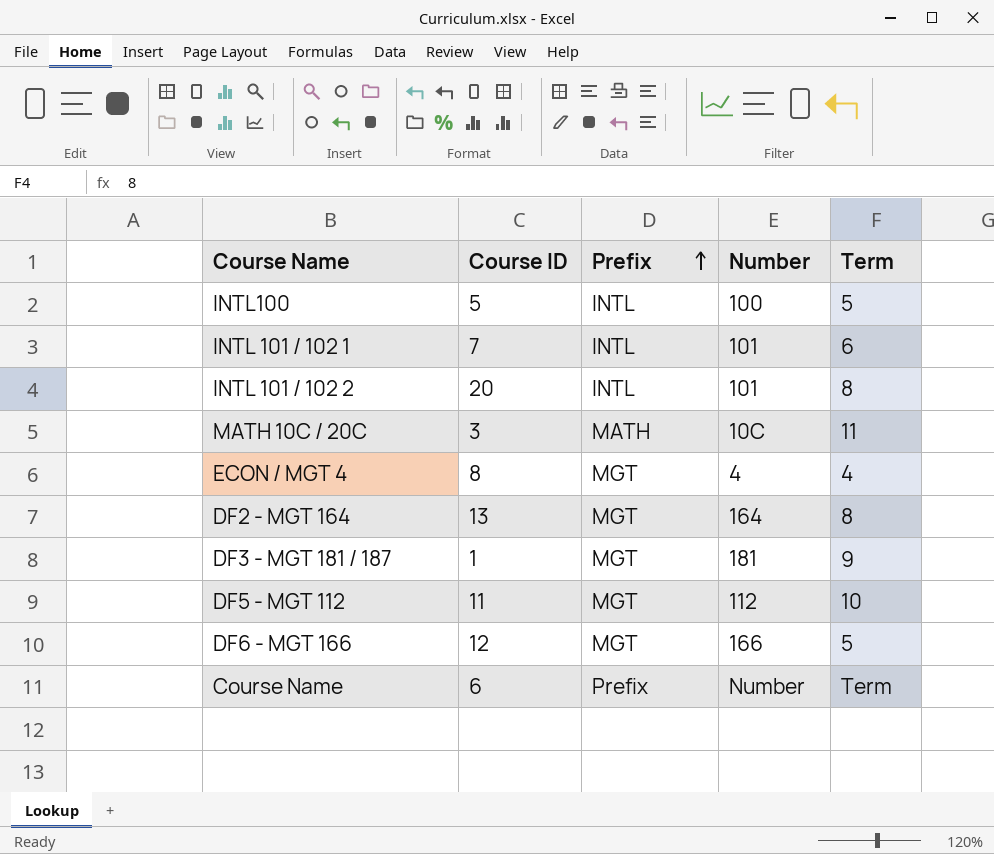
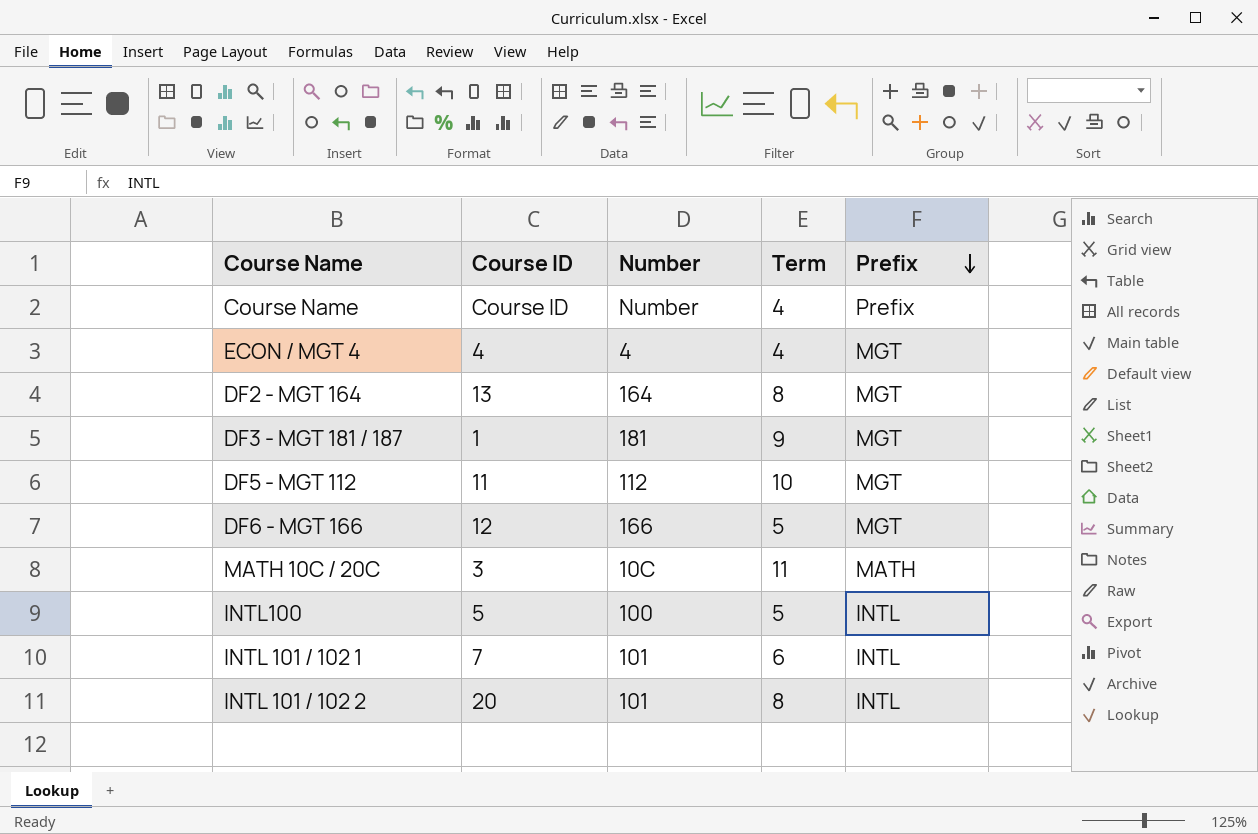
row order: Prefix ascending -> Prefix descending
column Prefix | position: 3 -> 5
Course Name | Course ID: 6 -> Course ID
Course Name | Term: Term -> 4
ECON / MGT 4 | Course ID: 8 -> 4

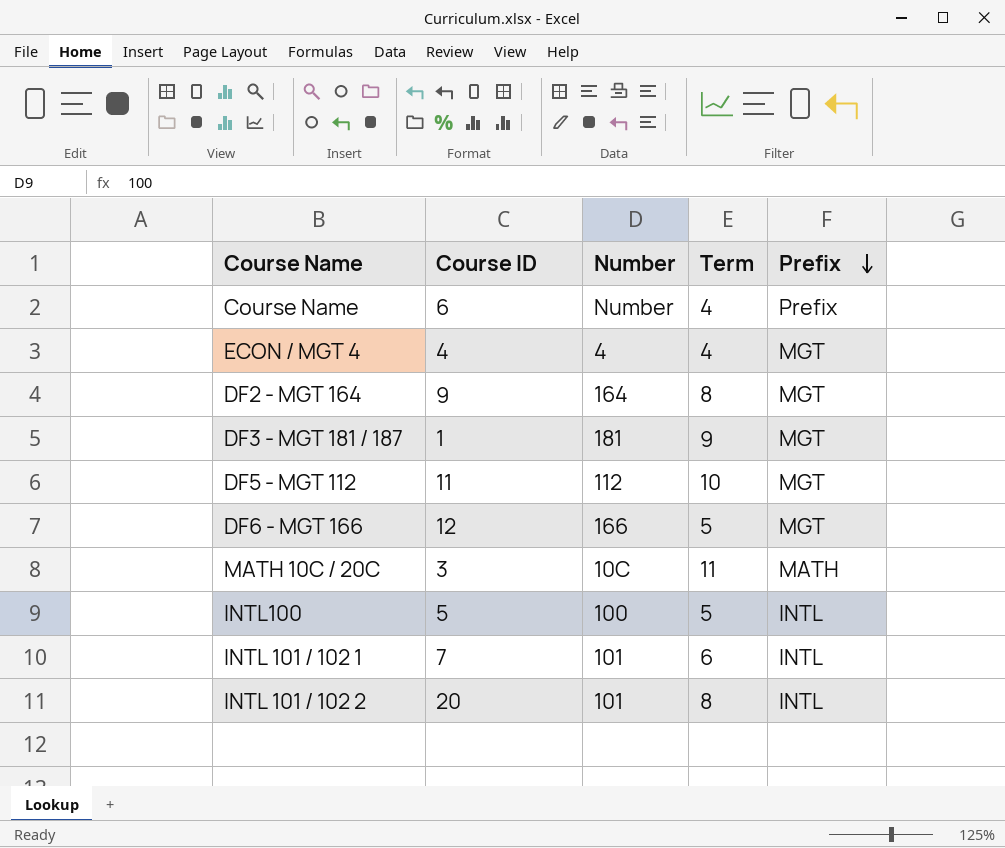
Course Name | Course ID: Course ID -> 6
DF2 - MGT 164 | Course ID: 13 -> 9

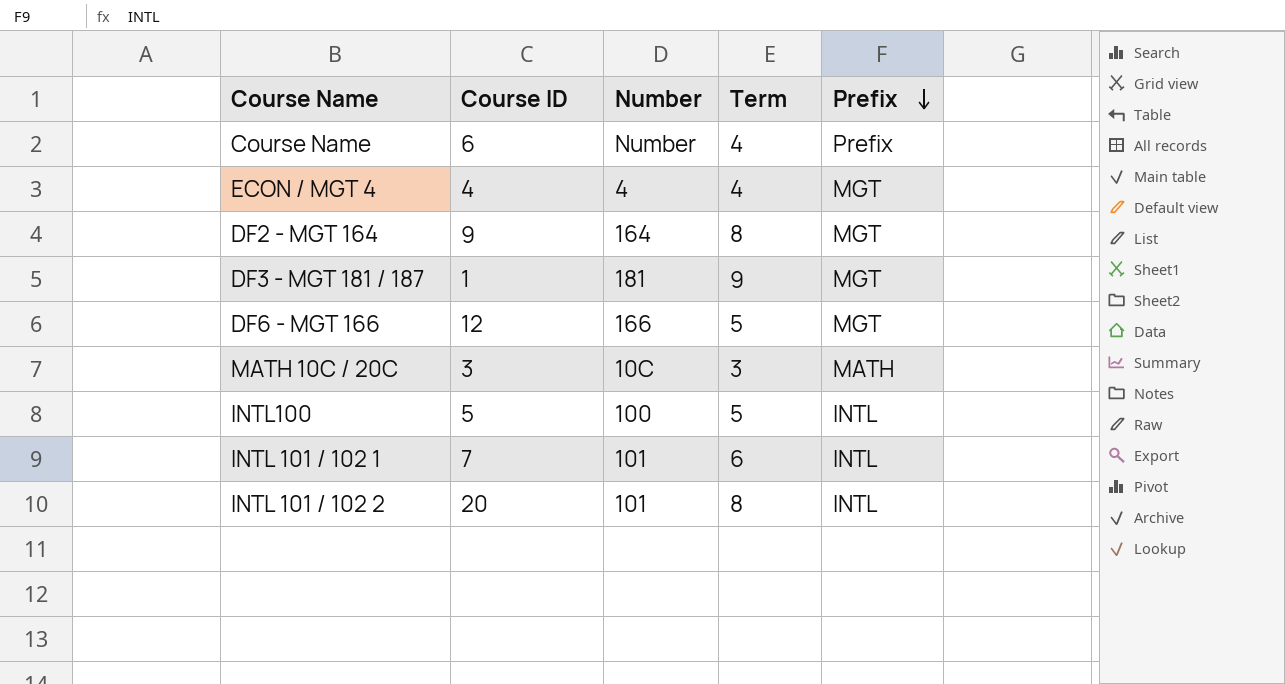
row DF5 - MGT 112: 11 | 112 | 10 | MGT -> none
MATH 10C / 20C | Term: 11 -> 3

